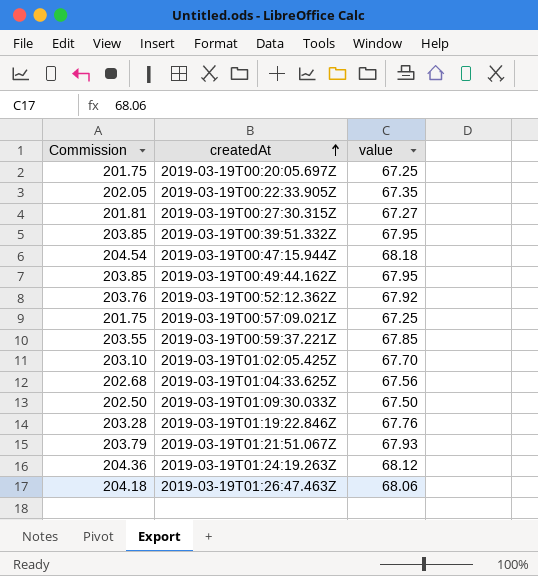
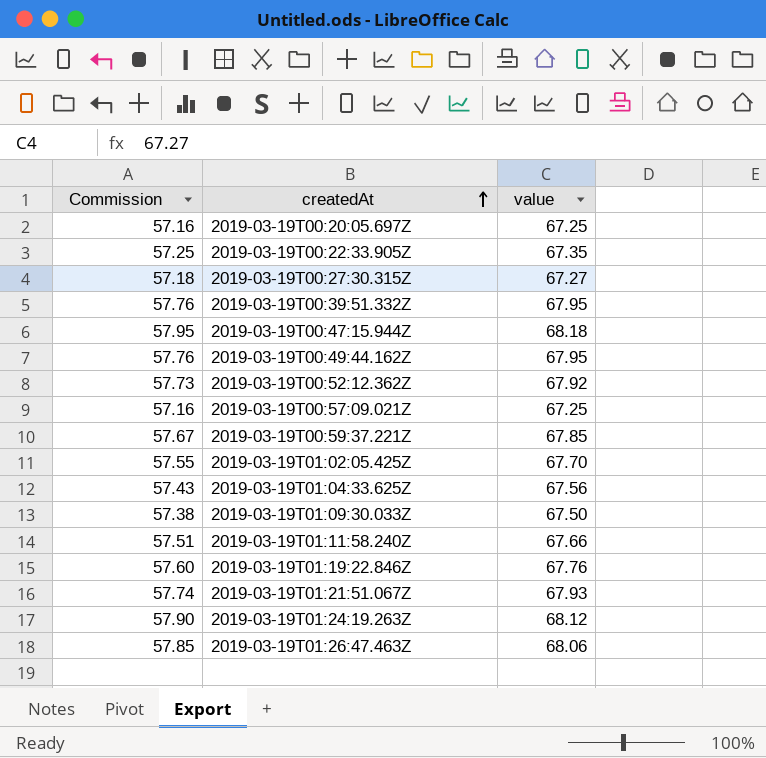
column Commission | formula: [value] * 3 -> [value] * 0.85
row 2019-03-19T01:11:58.240Z: none -> 57.51 | 67.66

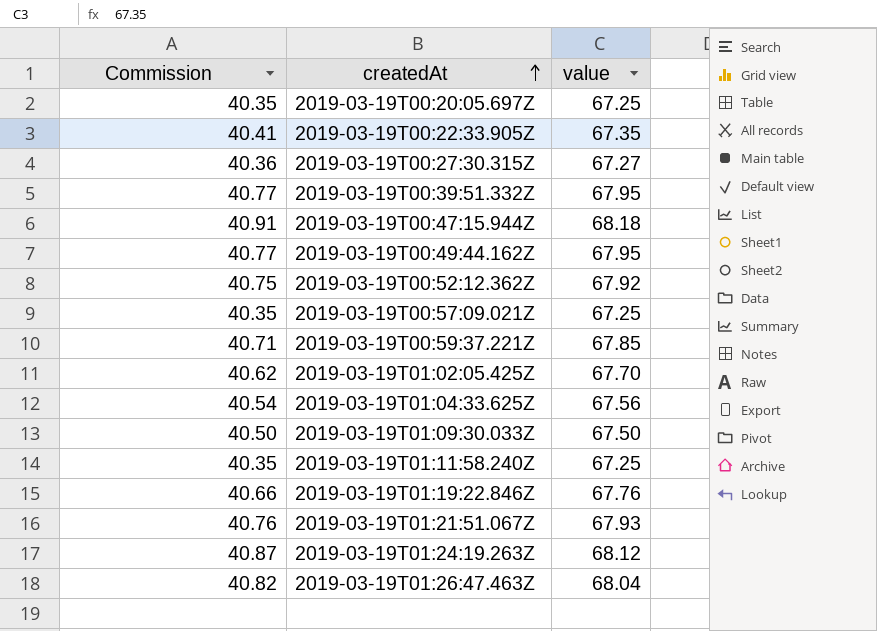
column Commission | formula: [value] * 0.85 -> [value] * 0.6
2019-03-19T01:11:58.240Z | value: 67.66 -> 67.25
2019-03-19T01:26:47.463Z | value: 68.06 -> 68.04

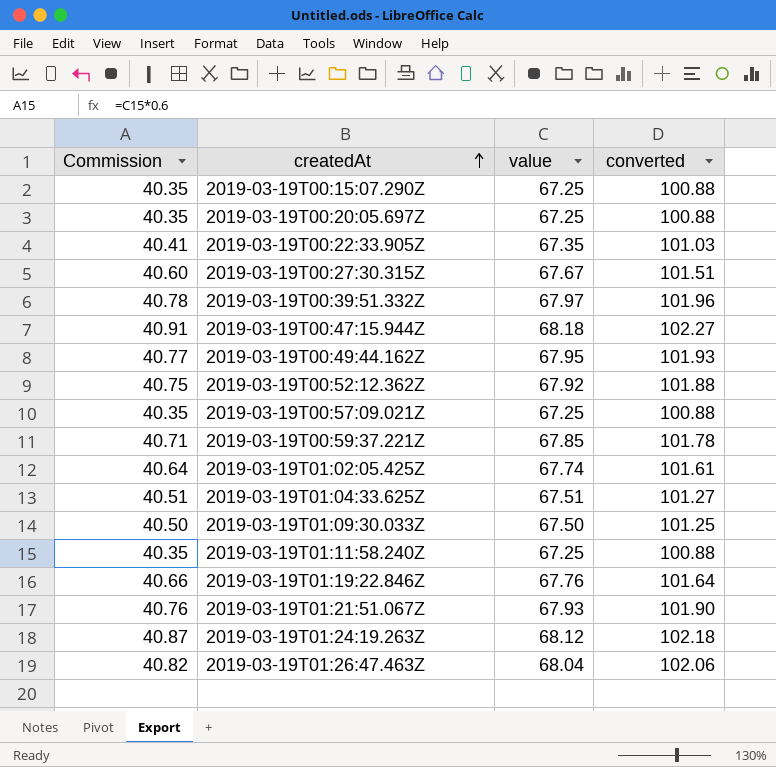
column converted | formula: none -> [value] * 1.5
row 2019-03-19T00:15:07.290Z: none -> 40.35 | 67.25 | 100.88
2019-03-19T00:27:30.315Z | Commission: 40.36 -> 40.60
2019-03-19T00:27:30.315Z | value: 67.27 -> 67.67
2019-03-19T00:39:51.332Z | Commission: 40.77 -> 40.78
2019-03-19T00:39:51.332Z | value: 67.95 -> 67.97
2019-03-19T01:02:05.425Z | Commission: 40.62 -> 40.64
2019-03-19T01:02:05.425Z | value: 67.70 -> 67.74
2019-03-19T01:04:33.625Z | Commission: 40.54 -> 40.51
2019-03-19T01:04:33.625Z | value: 67.56 -> 67.51

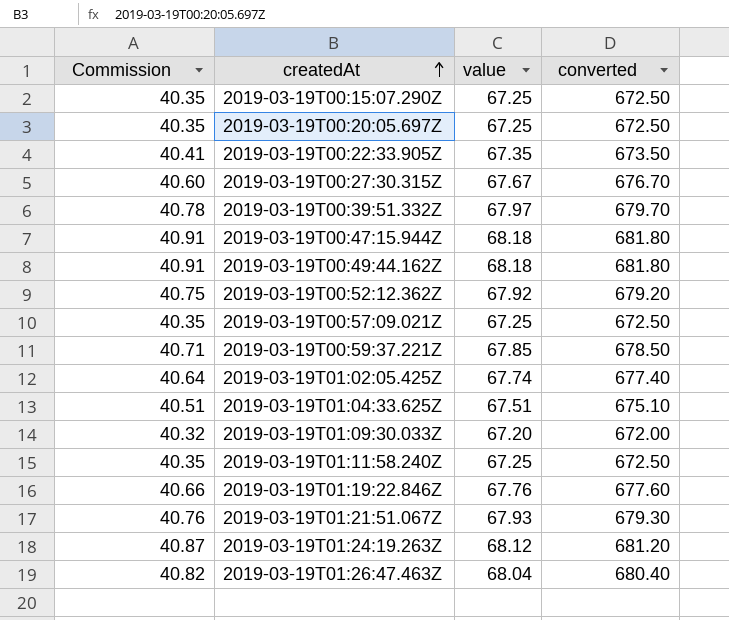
column converted | formula: [value] * 1.5 -> [value] * 10
2019-03-19T00:49:44.162Z | Commission: 40.77 -> 40.91
2019-03-19T00:49:44.162Z | value: 67.95 -> 68.18
2019-03-19T01:09:30.033Z | Commission: 40.50 -> 40.32
2019-03-19T01:09:30.033Z | value: 67.50 -> 67.20

